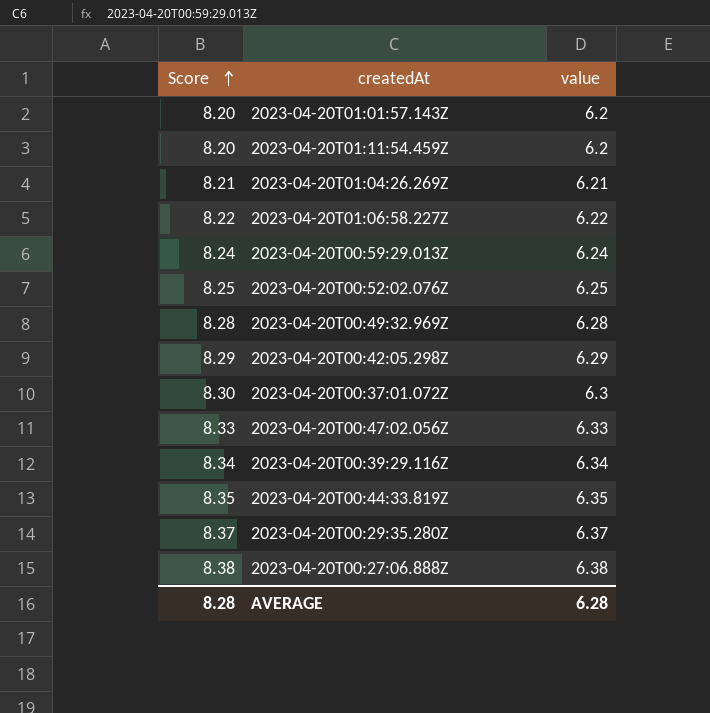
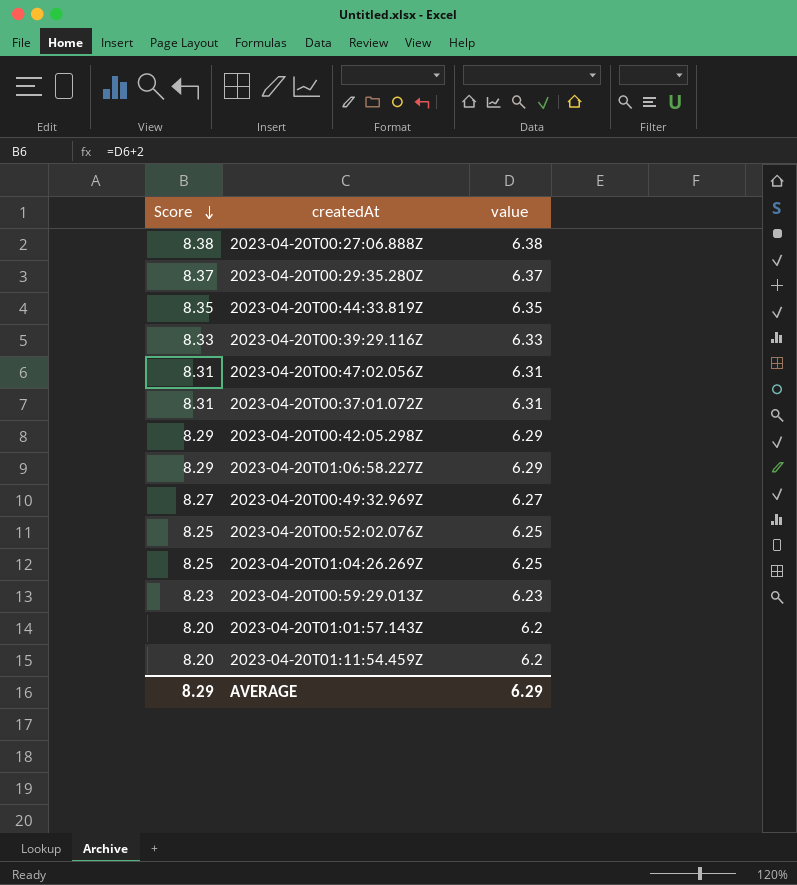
row order: Score ascending -> Score descending
2023-04-20T00:39:29.116Z | Score: 8.34 -> 8.33
2023-04-20T00:39:29.116Z | value: 6.34 -> 6.33
2023-04-20T00:47:02.056Z | Score: 8.33 -> 8.31
2023-04-20T00:47:02.056Z | value: 6.33 -> 6.31
2023-04-20T00:37:01.072Z | Score: 8.30 -> 8.31
2023-04-20T00:37:01.072Z | value: 6.3 -> 6.31
2023-04-20T01:06:58.227Z | Score: 8.22 -> 8.29
2023-04-20T01:06:58.227Z | value: 6.22 -> 6.29
2023-04-20T00:49:32.969Z | Score: 8.28 -> 8.27
2023-04-20T00:49:32.969Z | value: 6.28 -> 6.27
2023-04-20T01:04:26.269Z | Score: 8.21 -> 8.25
2023-04-20T01:04:26.269Z | value: 6.21 -> 6.25
2023-04-20T00:59:29.013Z | Score: 8.24 -> 8.23
2023-04-20T00:59:29.013Z | value: 6.24 -> 6.23
AVERAGE | Score: 8.28 -> 8.29
AVERAGE | value: 6.28 -> 6.29

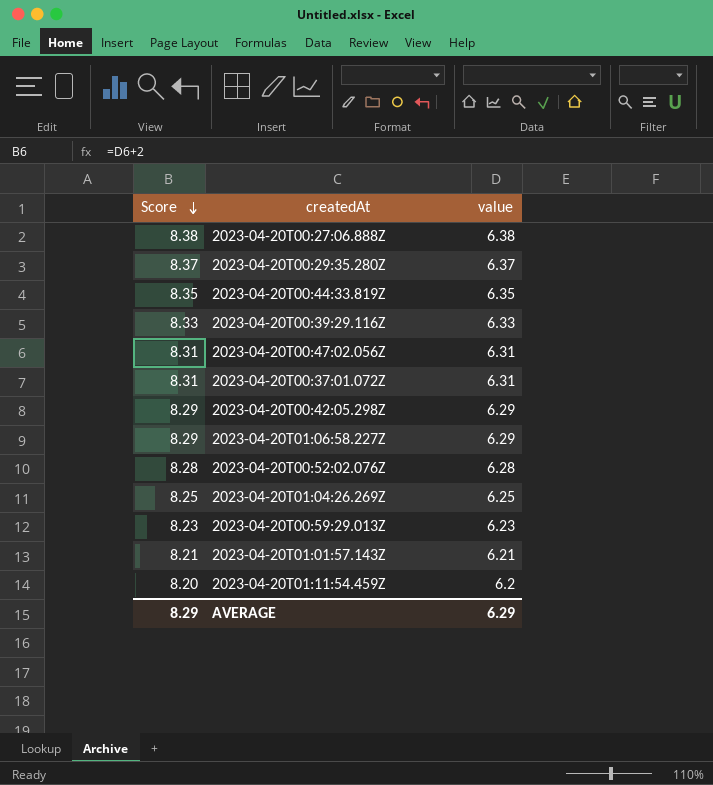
row 2023-04-20T00:49:32.969Z: 8.27 | 6.27 -> none
2023-04-20T00:52:02.076Z | Score: 8.25 -> 8.28
2023-04-20T00:52:02.076Z | value: 6.25 -> 6.28
2023-04-20T01:01:57.143Z | Score: 8.20 -> 8.21
2023-04-20T01:01:57.143Z | value: 6.2 -> 6.21

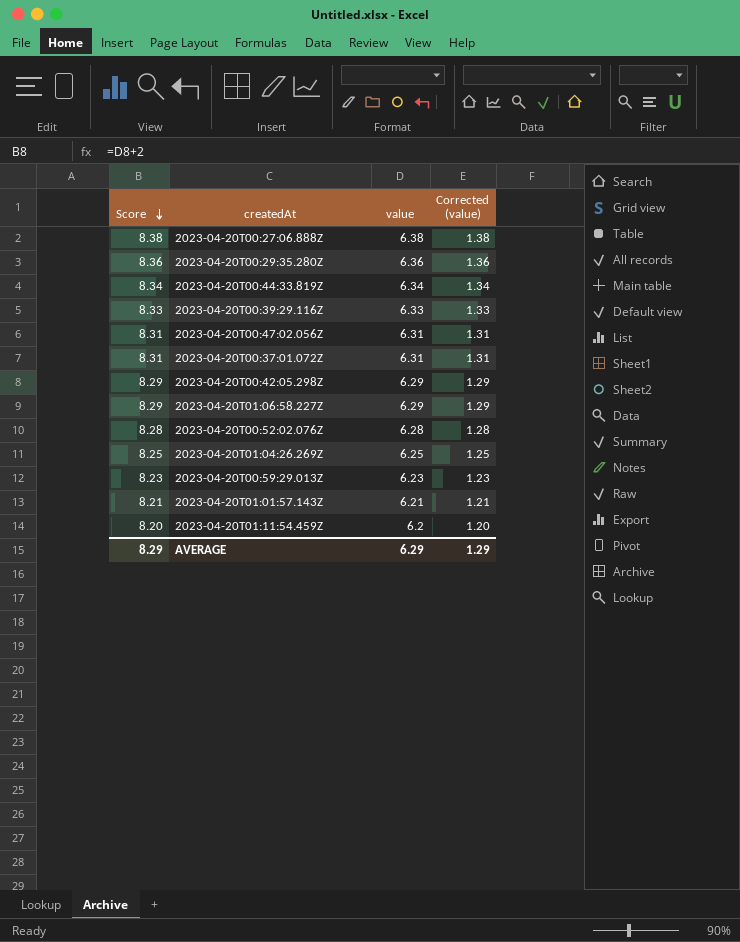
column Corrected (value) | formula: none -> [value] - 5
2023-04-20T00:29:35.280Z | Score: 8.37 -> 8.36
2023-04-20T00:29:35.280Z | value: 6.37 -> 6.36
2023-04-20T00:44:33.819Z | Score: 8.35 -> 8.34
2023-04-20T00:44:33.819Z | value: 6.35 -> 6.34

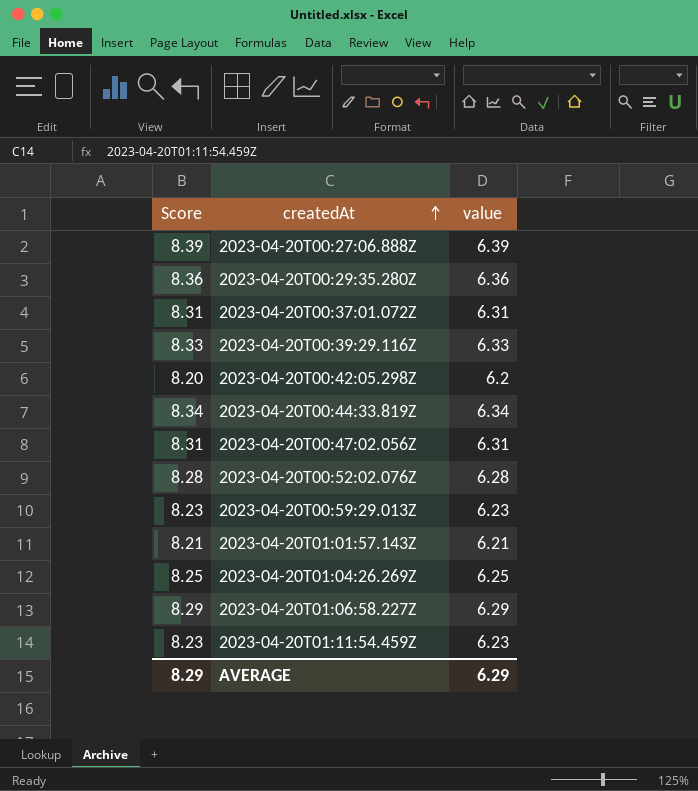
row order: Score descending -> createdAt ascending
column Corrected (value) | formula: [value] - 5 -> none
2023-04-20T00:27:06.888Z | Score: 8.38 -> 8.39
2023-04-20T00:27:06.888Z | value: 6.38 -> 6.39
2023-04-20T00:42:05.298Z | Score: 8.29 -> 8.20
2023-04-20T00:42:05.298Z | value: 6.29 -> 6.2
2023-04-20T01:11:54.459Z | Score: 8.20 -> 8.23
2023-04-20T01:11:54.459Z | value: 6.2 -> 6.23

